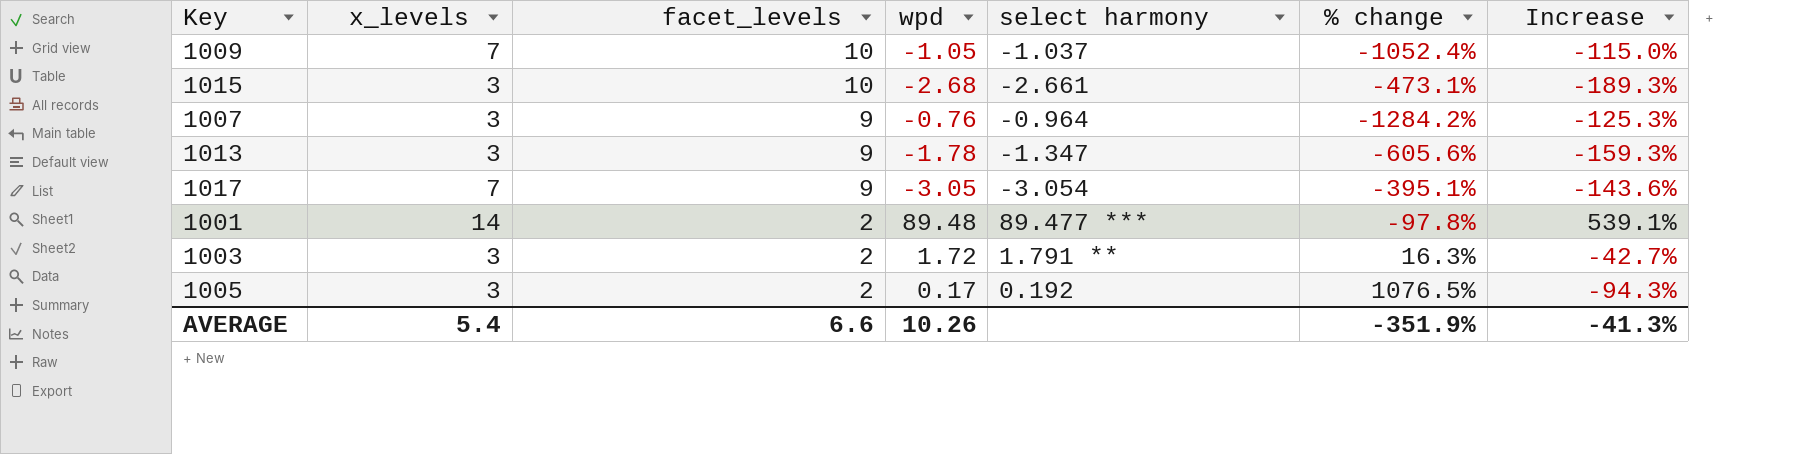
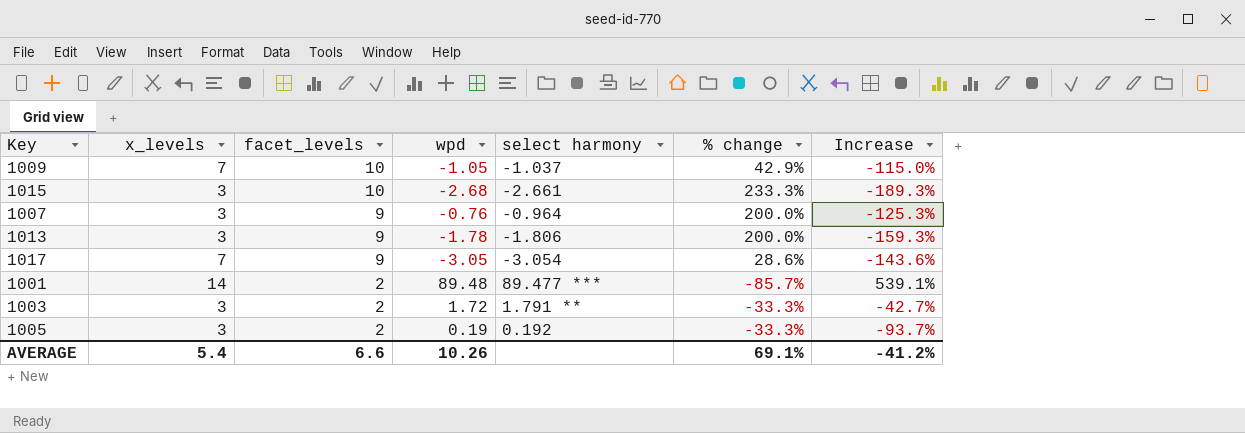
column % change | formula: ([facet_levels] - [wpd]) / [wpd] -> ([facet_levels] - [x_levels]) / [x_levels]
1013 | select harmony: -1.347 -> -1.806
1005 | wpd: 0.17 -> 0.19
1005 | Increase: -94.3% -> -93.7%
AVERAGE | % change: -351.9% -> 69.1%
AVERAGE | Increase: -41.3% -> -41.2%

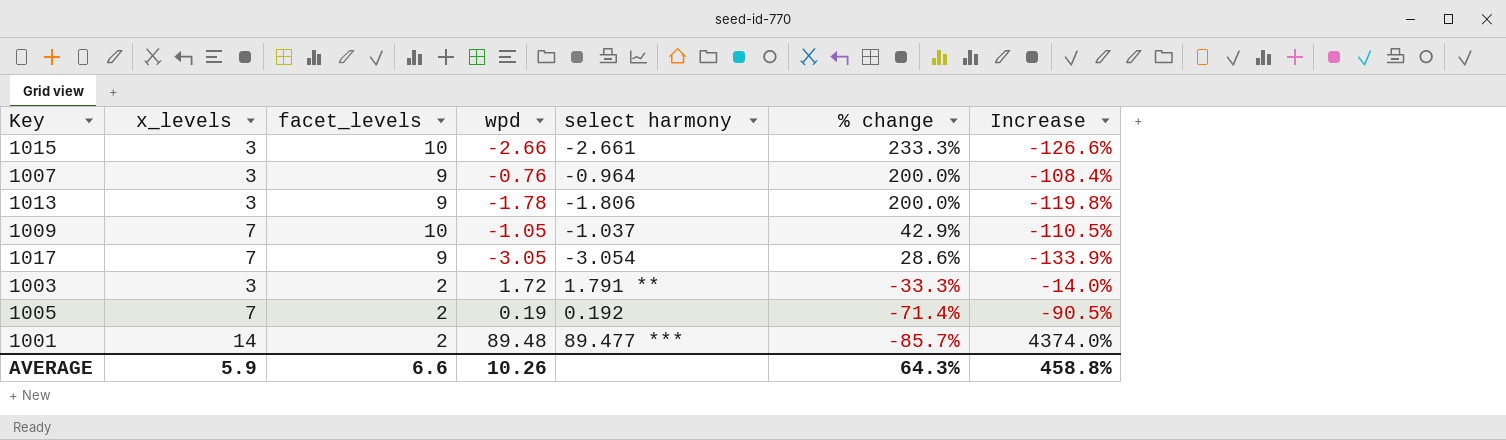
row order: facet_levels descending -> % change descending
column Increase | formula: ([wpd] - [x_levels]) / [x_levels] -> ([wpd] - [facet_levels]) / [facet_levels]
1015 | wpd: -2.68 -> -2.66
1005 | x_levels: 3 -> 7
1005 | % change: -33.3% -> -71.4%
AVERAGE | x_levels: 5.4 -> 5.9
AVERAGE | % change: 69.1% -> 64.3%
AVERAGE | Increase: -41.2% -> 458.8%

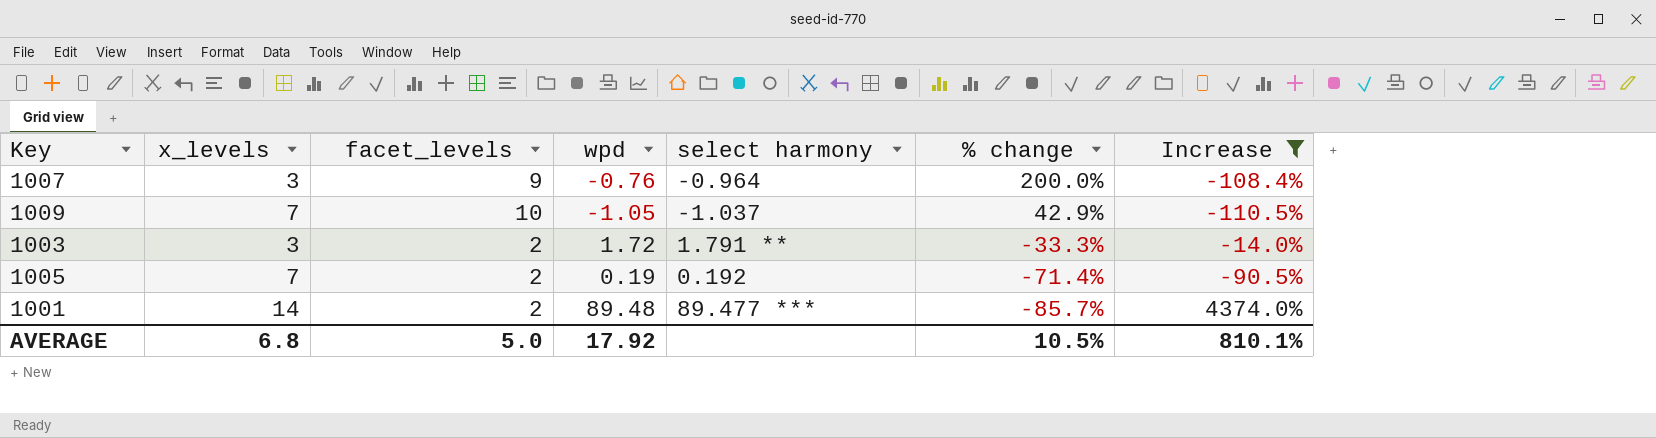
filter: none -> Increase >= -110.5%
AVERAGE | x_levels: 5.9 -> 6.8
AVERAGE | facet_levels: 6.6 -> 5.0
AVERAGE | wpd: 10.26 -> 17.92
AVERAGE | % change: 64.3% -> 10.5%
AVERAGE | Increase: 458.8% -> 810.1%

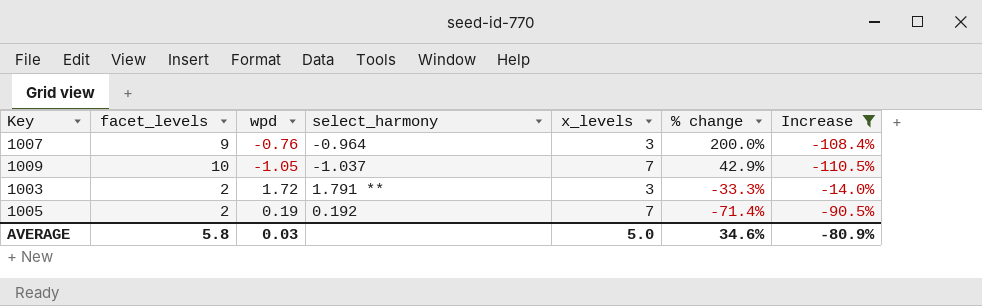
column name: select harmony -> select_harmony
column x_levels | position: 2 -> 5
row 1001: 14 | 2 | 89.48 | 89.477 *** | -85.7% | 4374.0% -> none
AVERAGE | facet_levels: 5.0 -> 5.8
AVERAGE | wpd: 17.92 -> 0.03
AVERAGE | x_levels: 6.8 -> 5.0
AVERAGE | % change: 10.5% -> 34.6%
AVERAGE | Increase: 810.1% -> -80.9%

